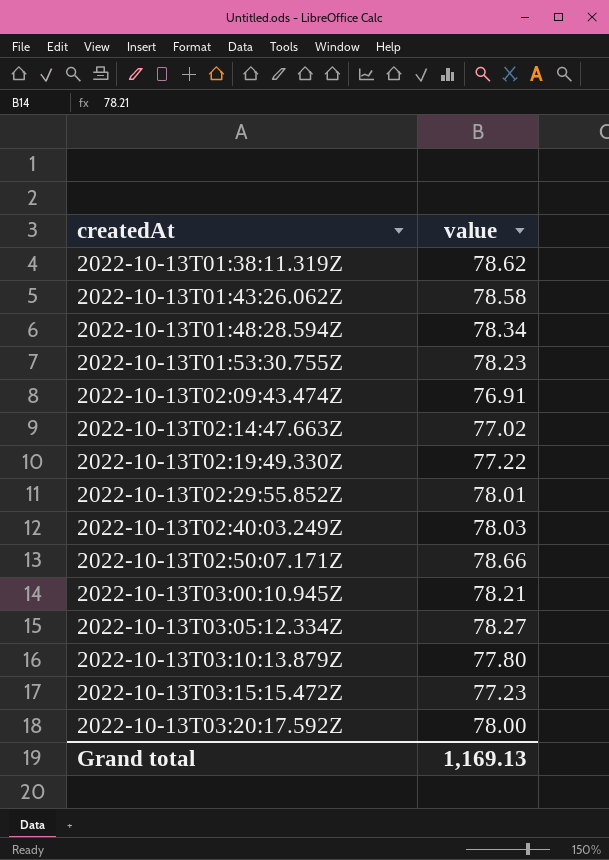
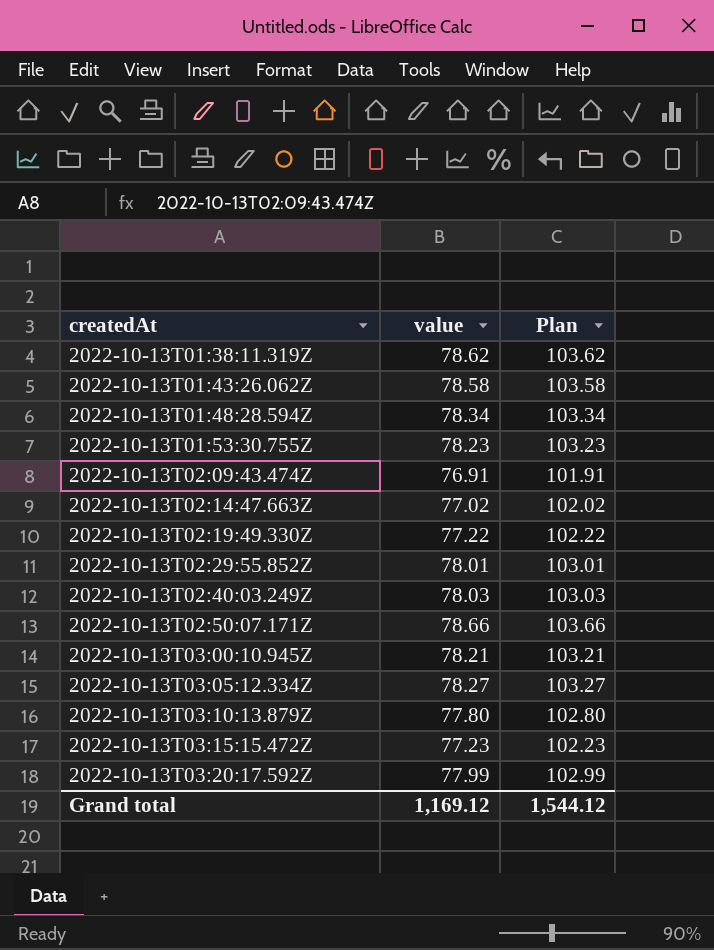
column Plan | formula: none -> [value] + 25
2022-10-13T03:20:17.592Z | value: 78.00 -> 77.99
Grand total | value: 1,169.13 -> 1,169.12

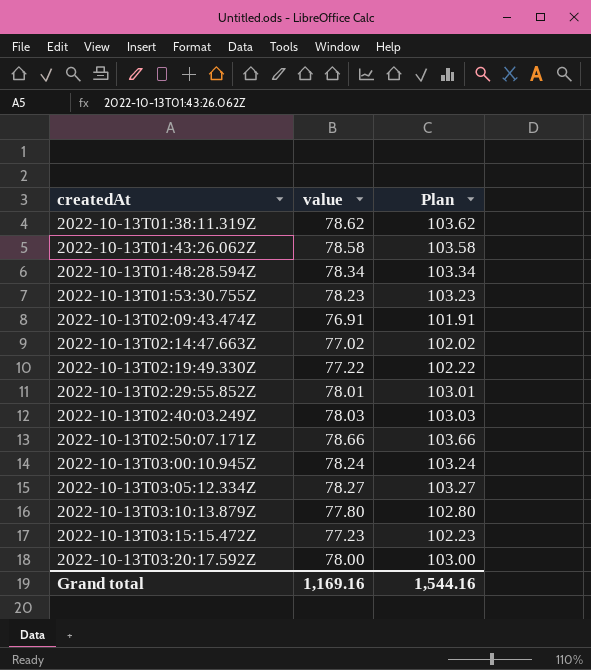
2022-10-13T03:00:10.945Z | value: 78.21 -> 78.24
2022-10-13T03:00:10.945Z | Plan: 103.21 -> 103.24
2022-10-13T03:20:17.592Z | value: 77.99 -> 78.00
2022-10-13T03:20:17.592Z | Plan: 102.99 -> 103.00
Grand total | value: 1,169.12 -> 1,169.16
Grand total | Plan: 1,544.12 -> 1,544.16

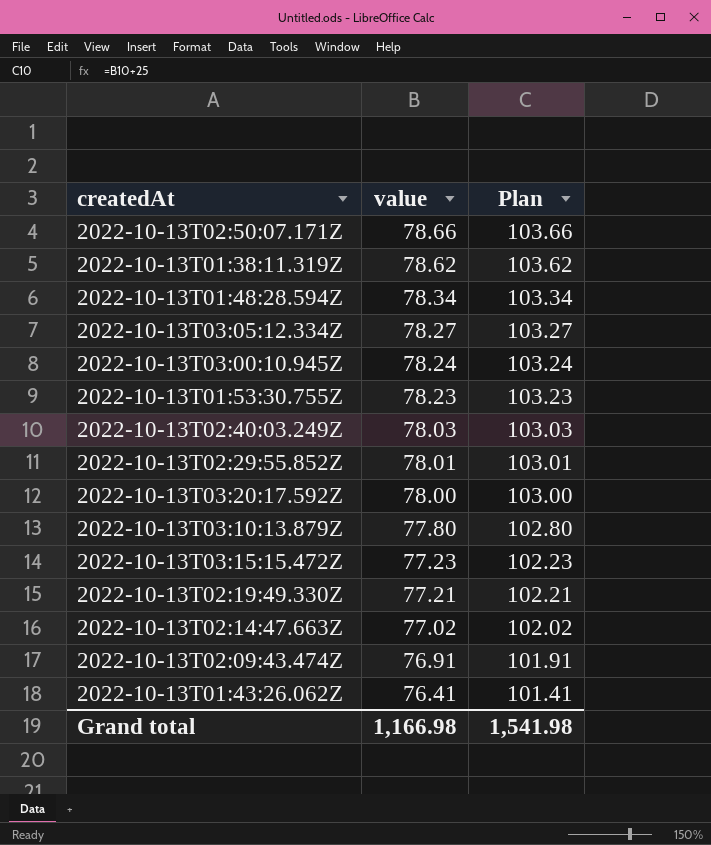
row order: createdAt ascending -> value descending
2022-10-13T02:19:49.330Z | value: 77.22 -> 77.21
2022-10-13T02:19:49.330Z | Plan: 102.22 -> 102.21
2022-10-13T01:43:26.062Z | value: 78.58 -> 76.41
2022-10-13T01:43:26.062Z | Plan: 103.58 -> 101.41
Grand total | value: 1,169.16 -> 1,166.98
Grand total | Plan: 1,544.16 -> 1,541.98

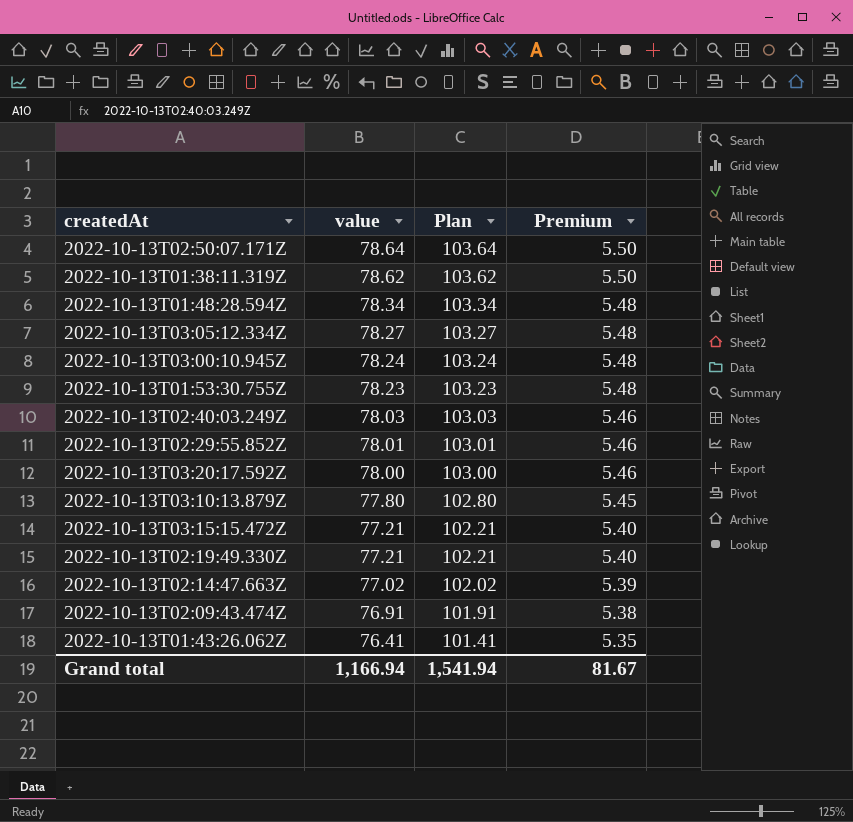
column Premium | formula: none -> [value] * 0.07
2022-10-13T02:50:07.171Z | value: 78.66 -> 78.64
2022-10-13T02:50:07.171Z | Plan: 103.66 -> 103.64
2022-10-13T03:15:15.472Z | value: 77.23 -> 77.21
2022-10-13T03:15:15.472Z | Plan: 102.23 -> 102.21
Grand total | value: 1,166.98 -> 1,166.94
Grand total | Plan: 1,541.98 -> 1,541.94

